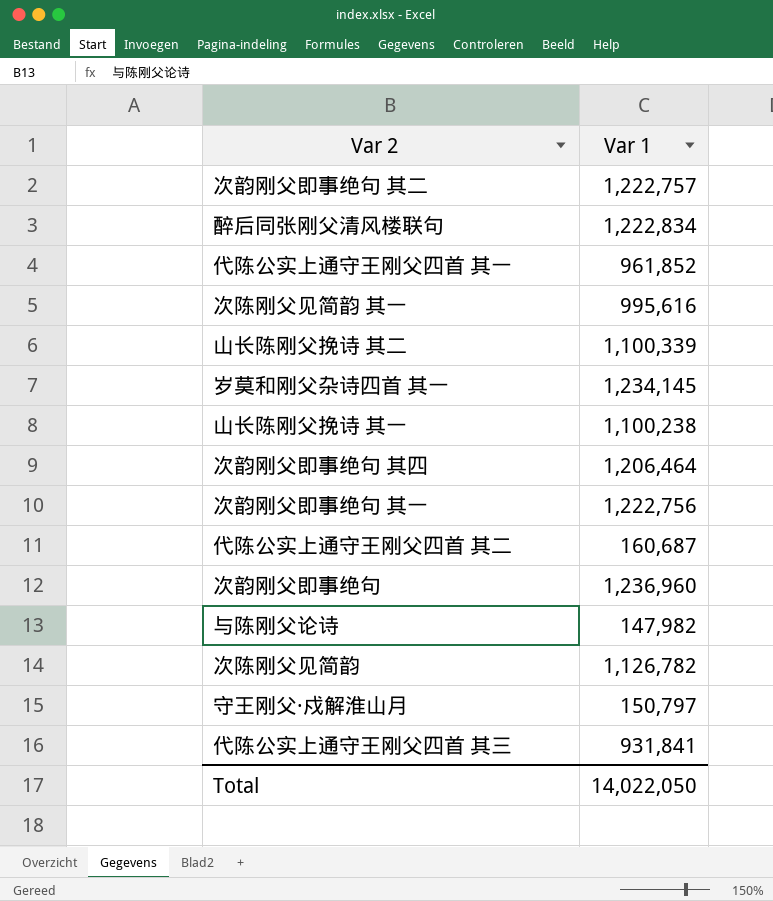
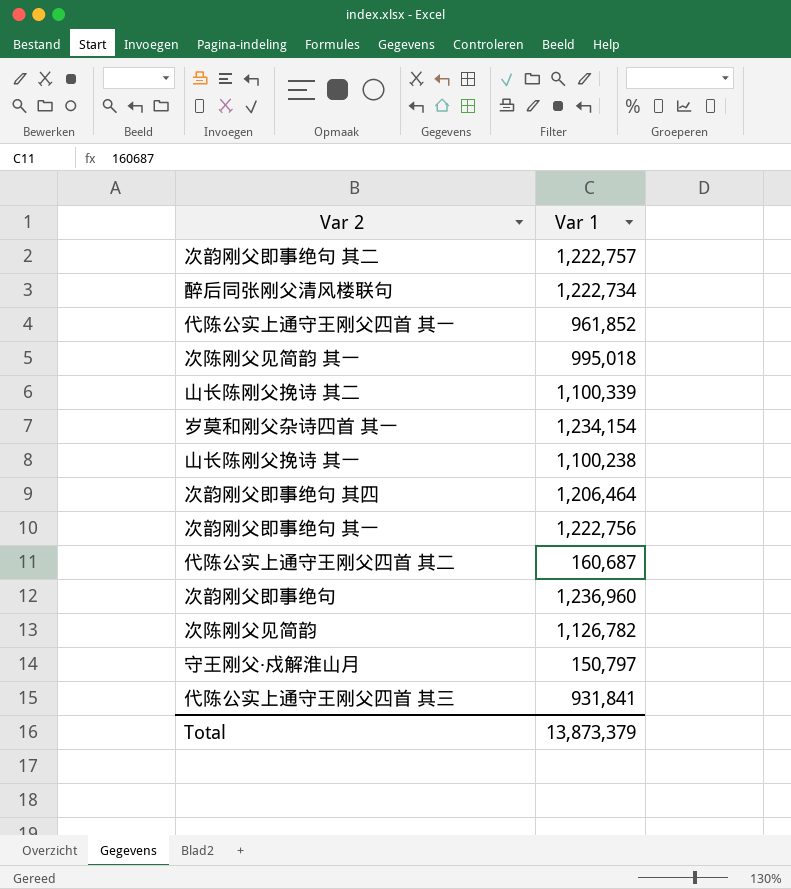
row 与陈刚父论诗: 147,982 -> none
醉后同张刚父清风楼联句 | Var 1: 1,222,834 -> 1,222,734
次陈刚父见简韵 其一 | Var 1: 995,616 -> 995,018
岁莫和刚父杂诗四首 其一 | Var 1: 1,234,145 -> 1,234,154
Total | Var 1: 14,022,050 -> 13,873,379

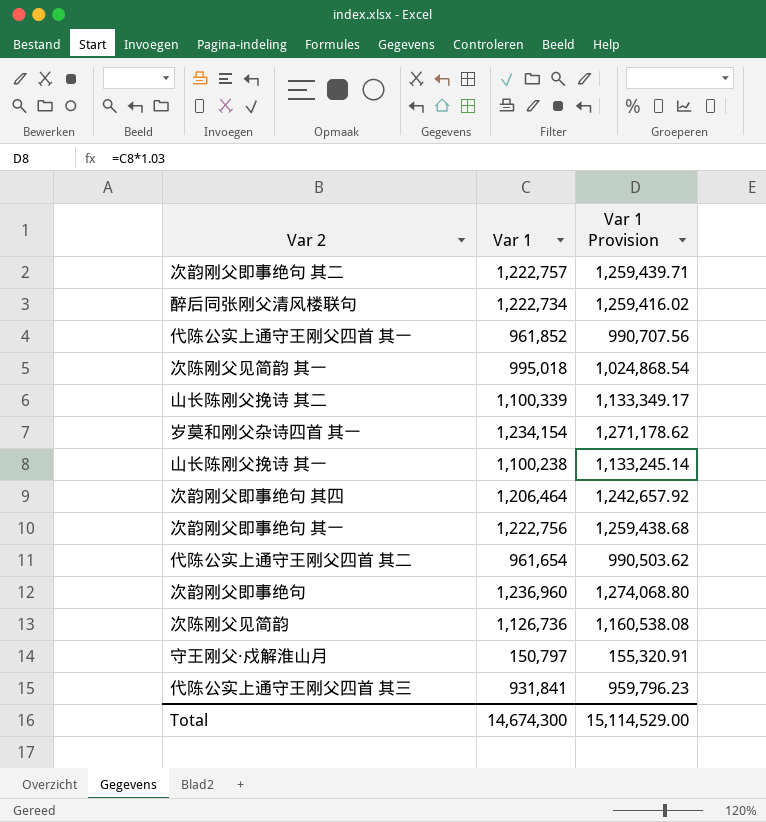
column Var 1 Provision | formula: none -> [Var 1] * 1.03
代陈公实上通守王刚父四首 其二 | Var 1: 160,687 -> 961,654
次陈刚父见简韵 | Var 1: 1,126,782 -> 1,126,736
Total | Var 1: 13,873,379 -> 14,674,300

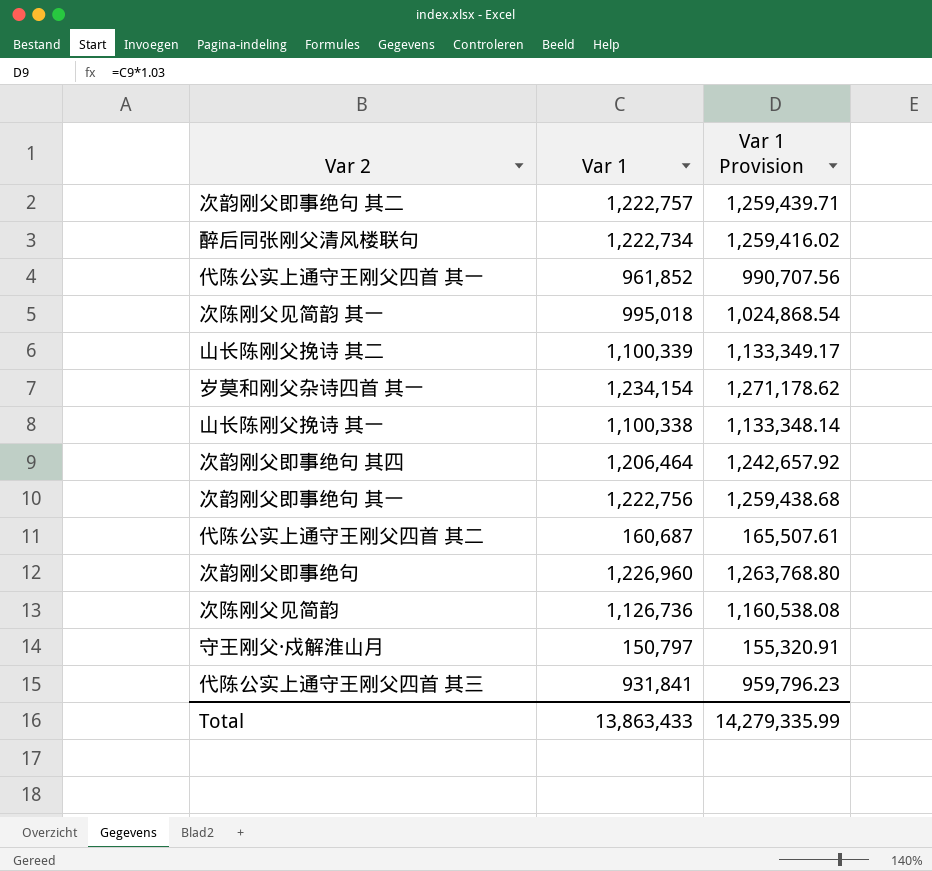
山长陈刚父挽诗 其一 | Var 1: 1,100,238 -> 1,100,338
山长陈刚父挽诗 其一 | Var 1 Provision: 1,133,245.14 -> 1,133,348.14
代陈公实上通守王刚父四首 其二 | Var 1: 961,654 -> 160,687
代陈公实上通守王刚父四首 其二 | Var 1 Provision: 990,503.62 -> 165,507.61
次韵刚父即事绝句 | Var 1: 1,236,960 -> 1,226,960
次韵刚父即事绝句 | Var 1 Provision: 1,274,068.80 -> 1,263,768.80
Total | Var 1: 14,674,300 -> 13,863,433
Total | Var 1 Provision: 15,114,529.00 -> 14,279,335.99

